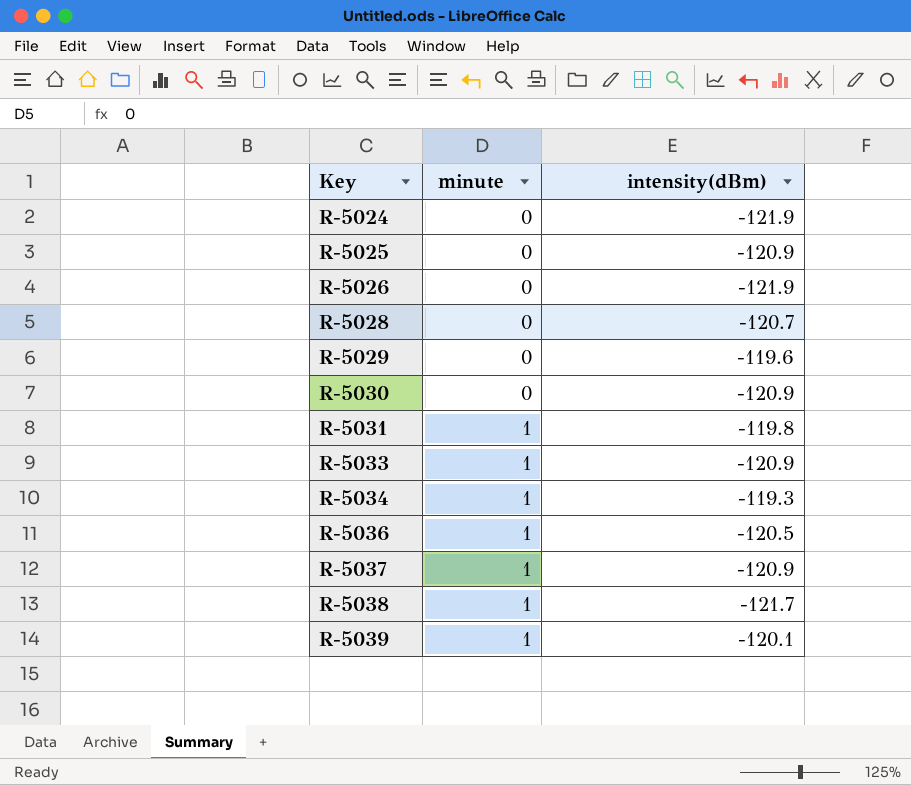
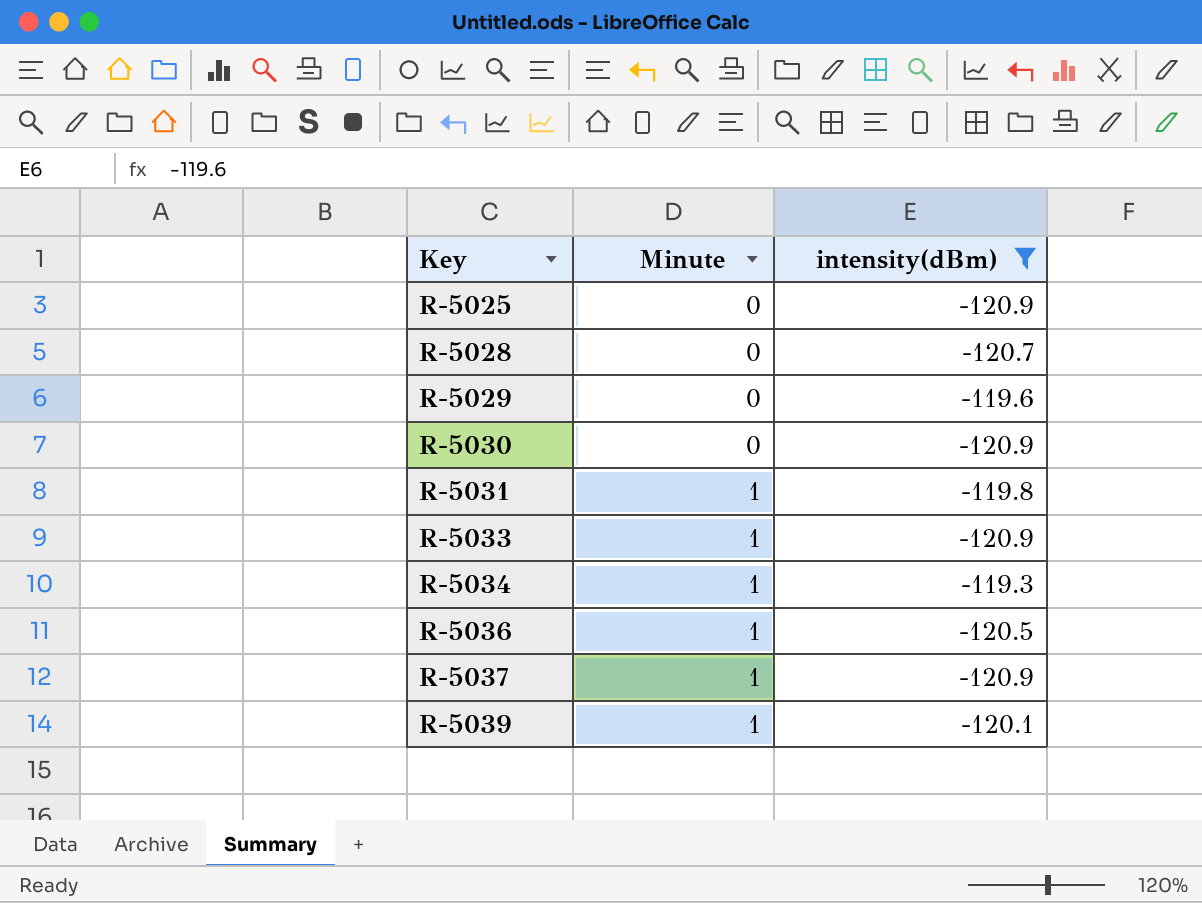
filter: none -> intensity(dBm) >= -120.9
column name: minute -> Minute

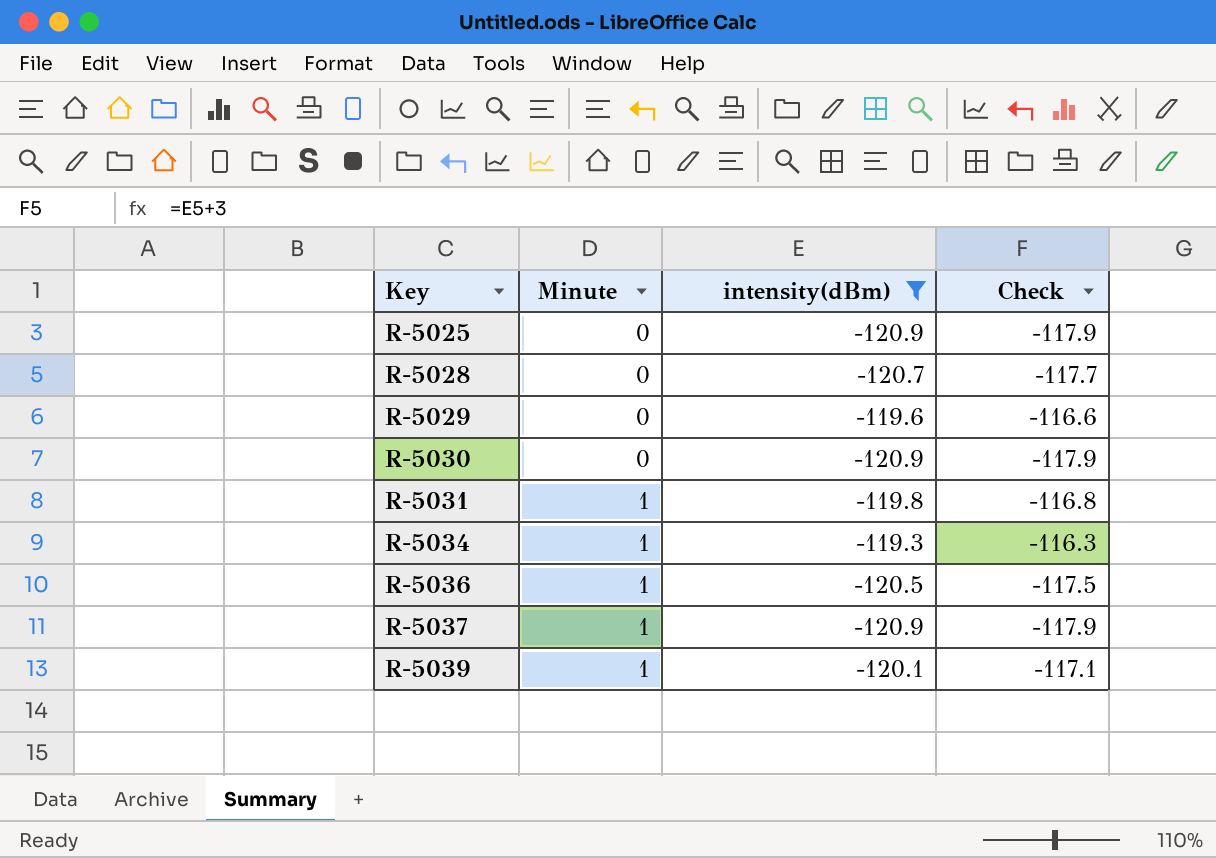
column Check | formula: none -> [intensity(dBm)] + 3
row R-5033: 1 | -120.9 -> none

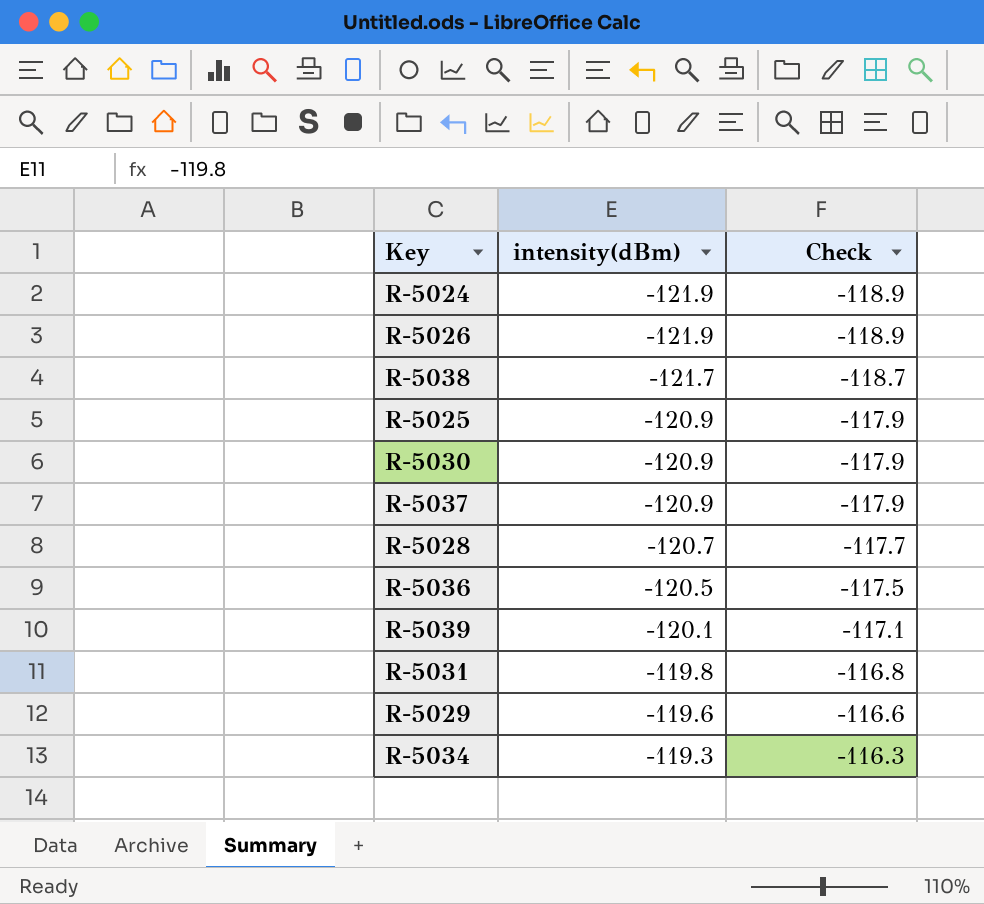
filter: intensity(dBm) >= -120.9 -> none
row order: Key ascending -> intensity(dBm) ascending
column Minute | position: 2 -> none

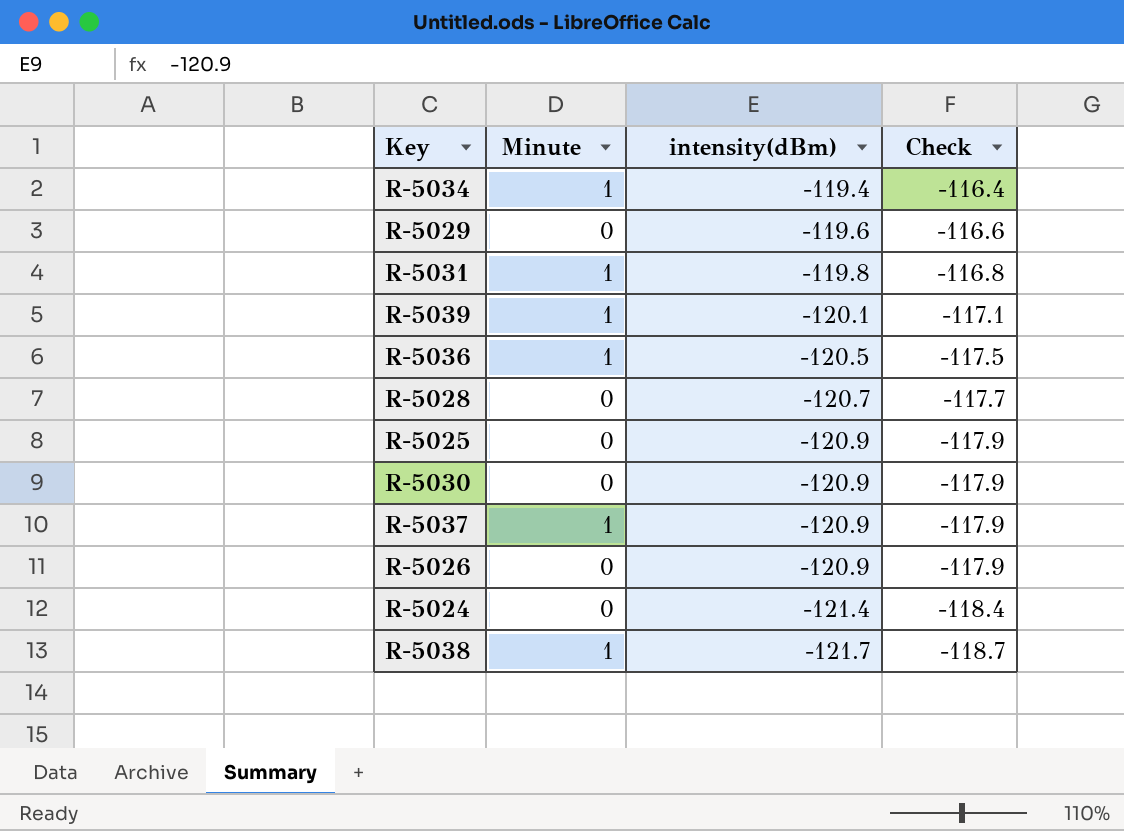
row order: intensity(dBm) ascending -> intensity(dBm) descending
column Minute | position: none -> 2
R-5034 | intensity(dBm): -119.3 -> -119.4
R-5034 | Check: -116.3 -> -116.4
R-5026 | intensity(dBm): -121.9 -> -120.9
R-5026 | Check: -118.9 -> -117.9
R-5024 | intensity(dBm): -121.9 -> -121.4
R-5024 | Check: -118.9 -> -118.4

